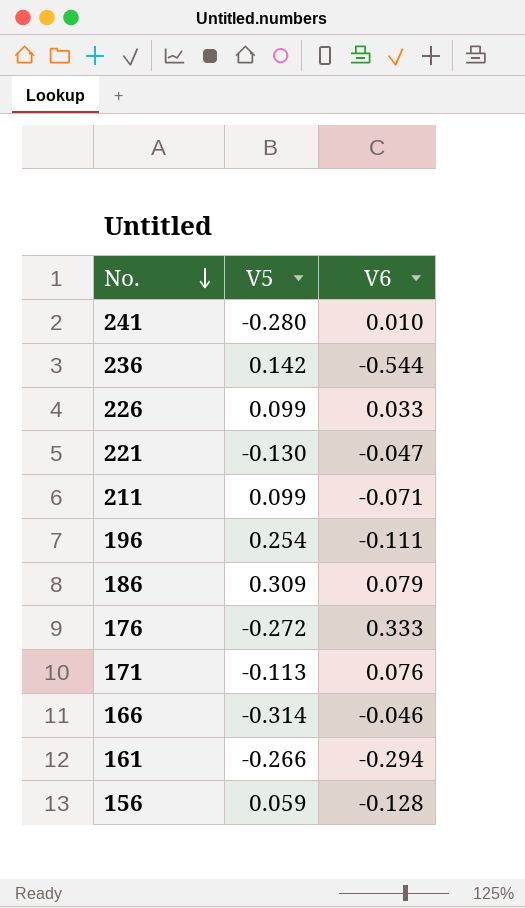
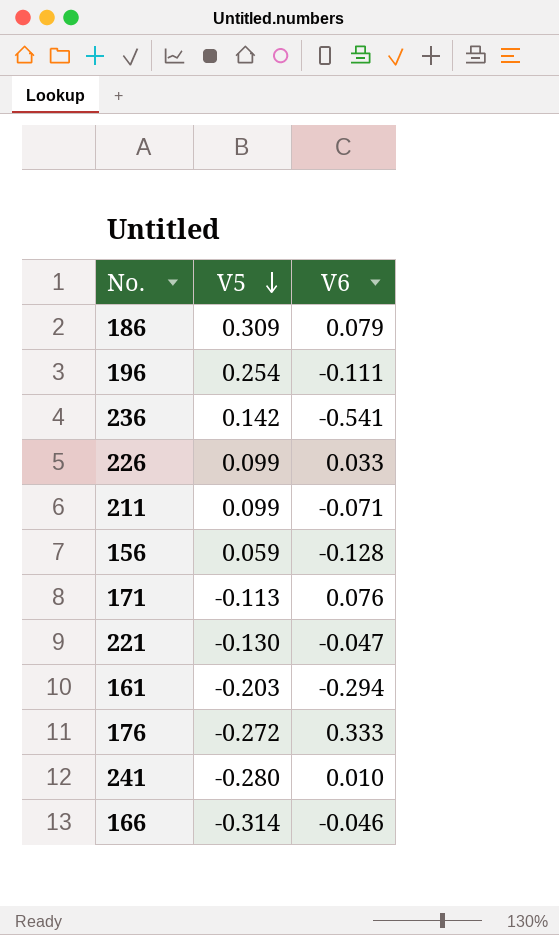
row order: No. descending -> V5 descending
236 | V6: -0.544 -> -0.541
161 | V5: -0.266 -> -0.203

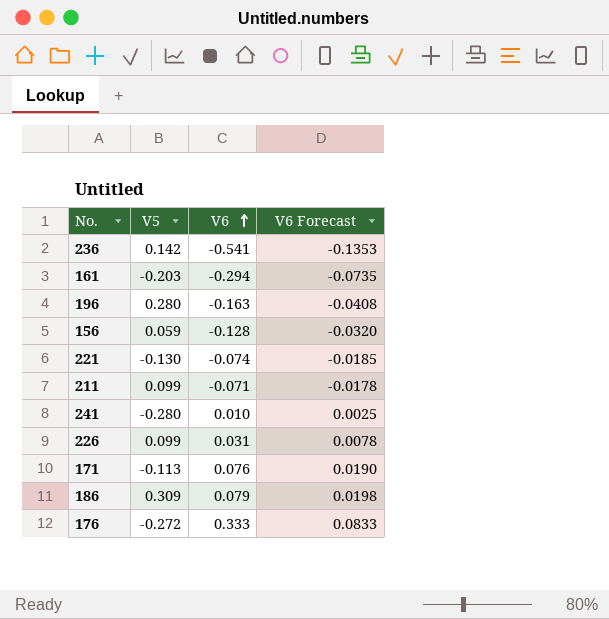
row order: V5 descending -> V6 ascending
column V6 Forecast | formula: none -> [V6] * 0.25
row 166: -0.314 | -0.046 -> none
196 | V5: 0.254 -> 0.280
196 | V6: -0.111 -> -0.163
221 | V6: -0.047 -> -0.074
226 | V6: 0.033 -> 0.031

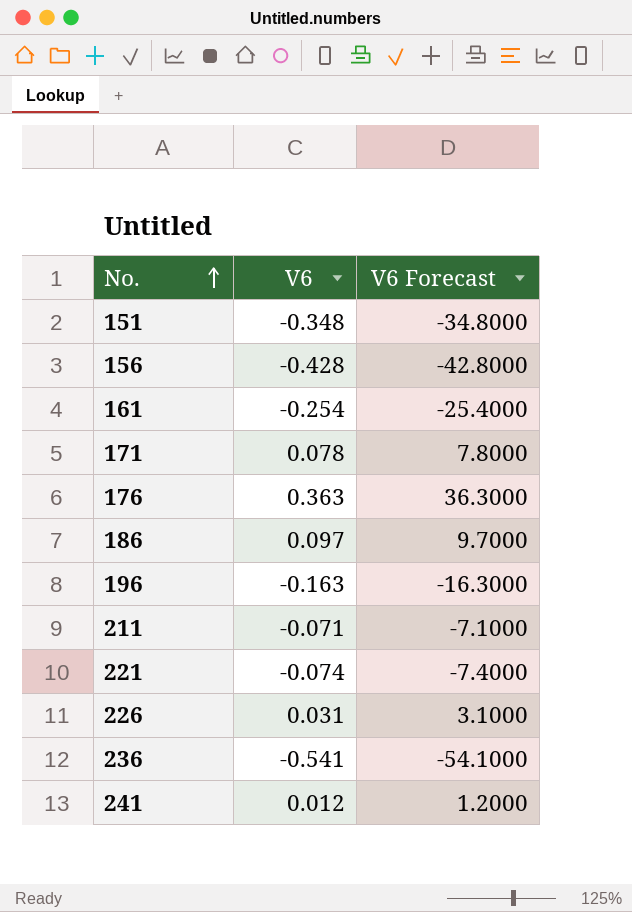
row order: V6 ascending -> No. ascending
column V5 | position: 2 -> none
column V6 Forecast | formula: [V6] * 0.25 -> [V6] * 100
row 151: none -> -0.348 | -34.8000
156 | V6: -0.128 -> -0.428
161 | V6: -0.294 -> -0.254
171 | V6: 0.076 -> 0.078
176 | V6: 0.333 -> 0.363
186 | V6: 0.079 -> 0.097
241 | V6: 0.010 -> 0.012

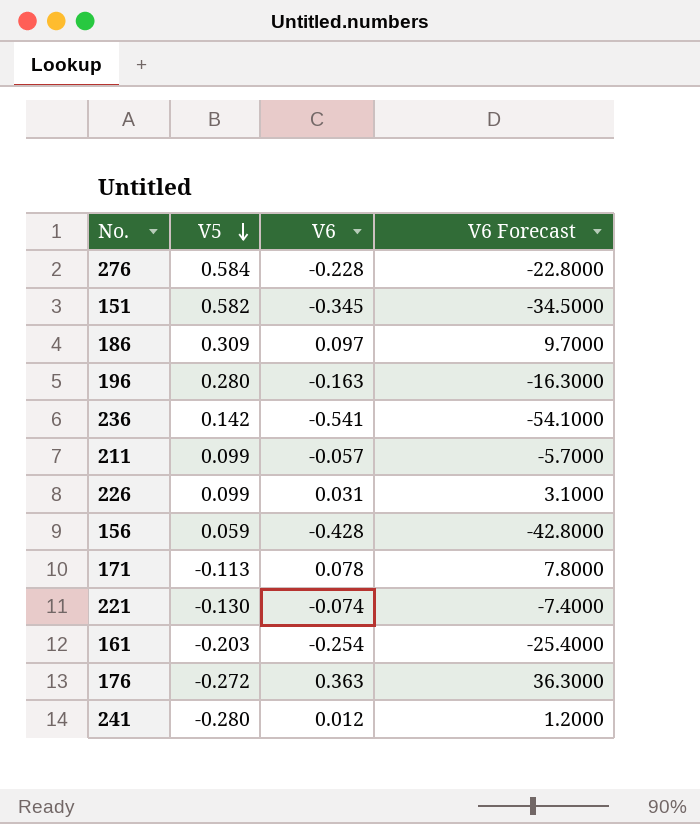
row order: No. ascending -> V5 descending
column V5 | position: none -> 2
row 276: none -> 0.584 | -0.228 | -22.8000
151 | V6: -0.348 -> -0.345
151 | V6 Forecast: -34.8000 -> -34.5000
211 | V6: -0.071 -> -0.057
211 | V6 Forecast: -7.1000 -> -5.7000

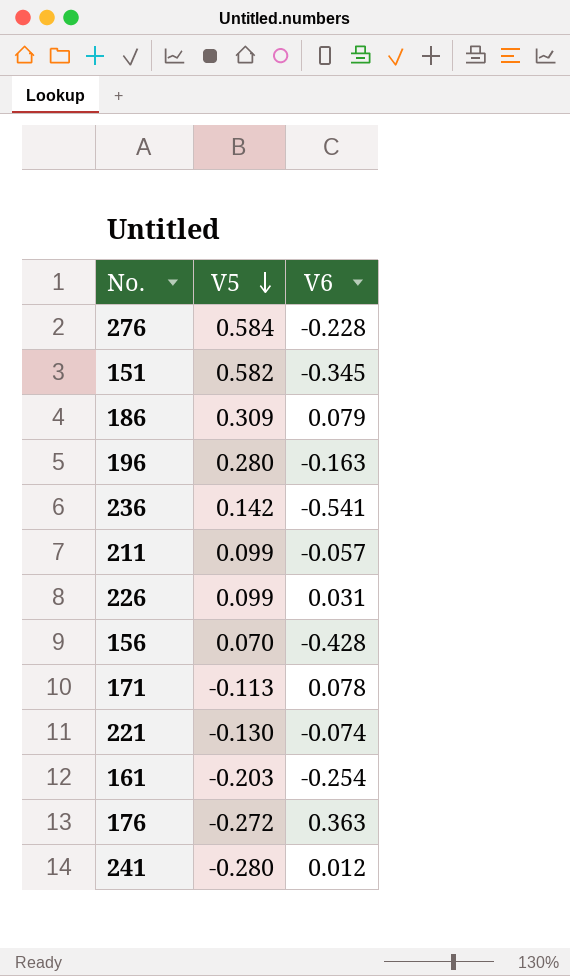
column V6 Forecast | formula: [V6] * 100 -> none
186 | V6: 0.097 -> 0.079
156 | V5: 0.059 -> 0.070

